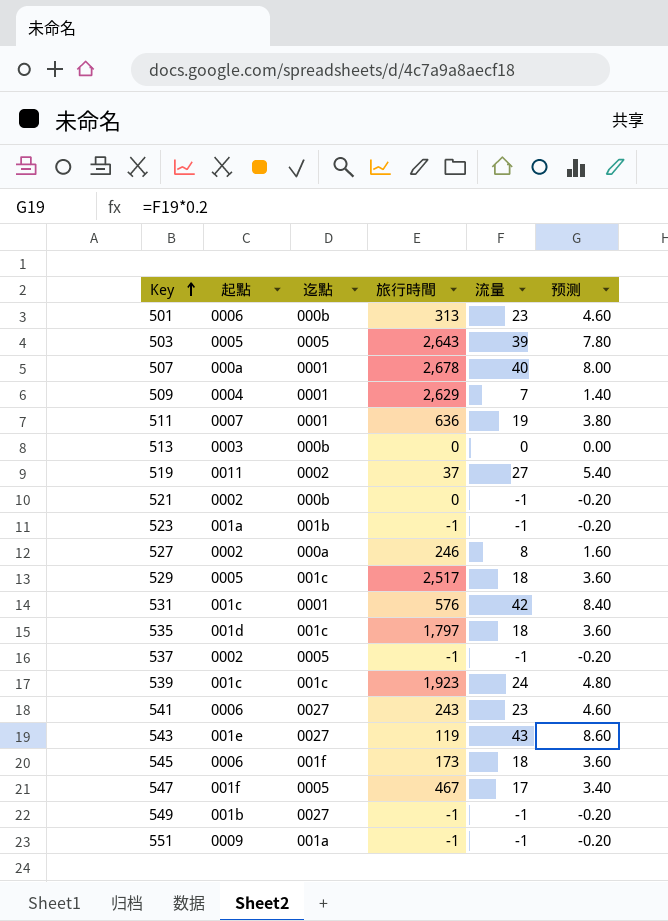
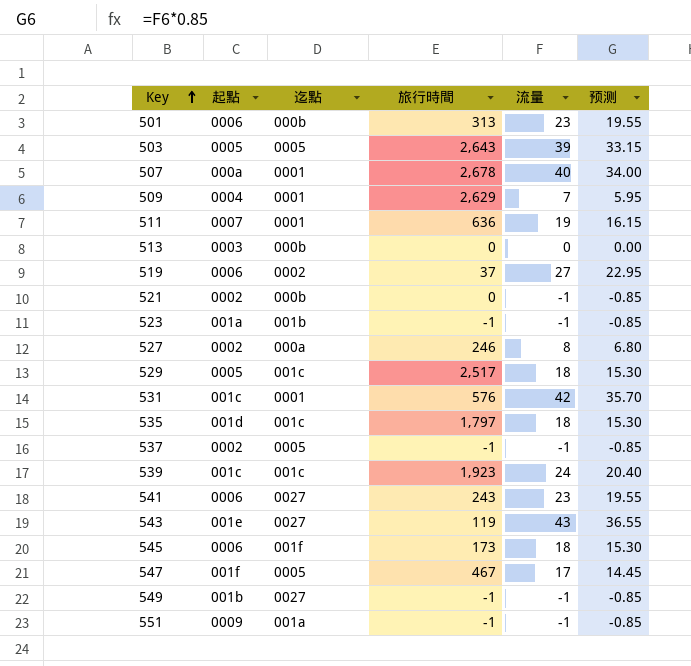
column 预测 | formula: [流量] * 0.2 -> [流量] * 0.85
519 | 起點: 0011 -> 0006

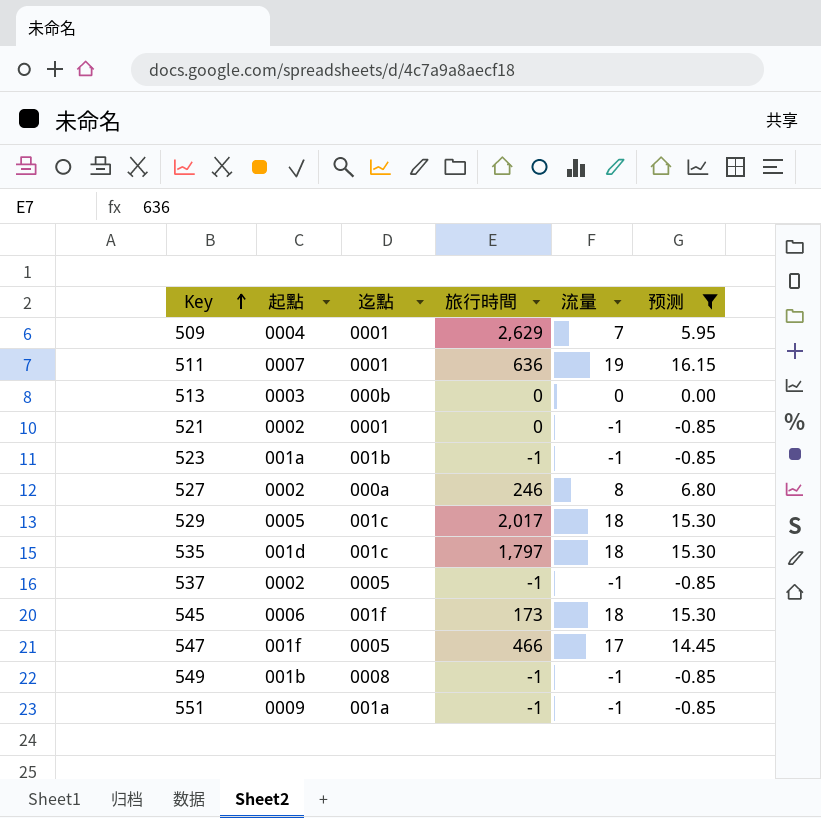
filter: none -> 预测 <= 16.15
521 | 迄點: 000b -> 0001
529 | 旅行時間: 2,517 -> 2,017
547 | 旅行時間: 467 -> 466
549 | 迄點: 0027 -> 0008

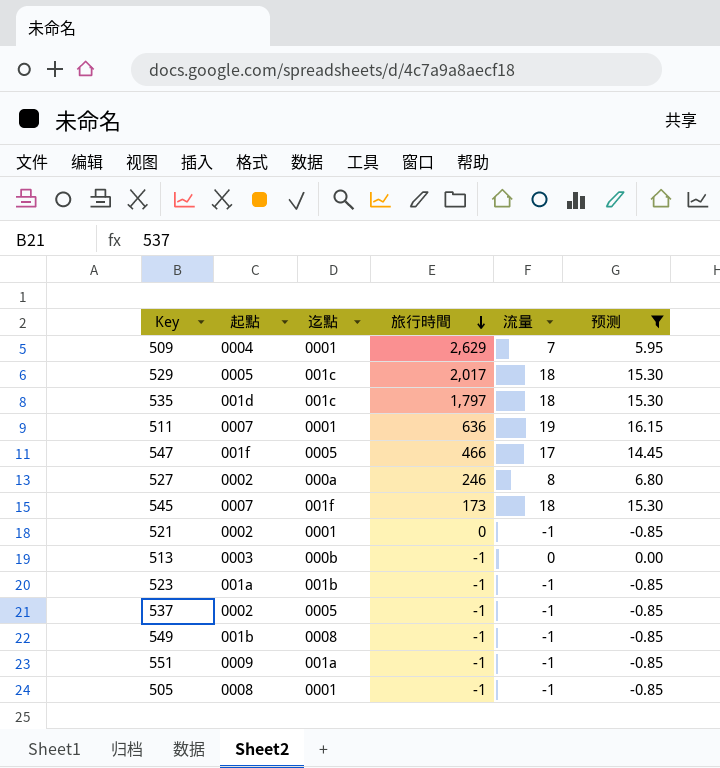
row order: Key ascending -> 旅行時間 descending
545 | 起點: 0006 -> 0007
513 | 旅行時間: 0 -> -1
row 505: none -> 0008 | 0001 | -1 | -1 | -0.85

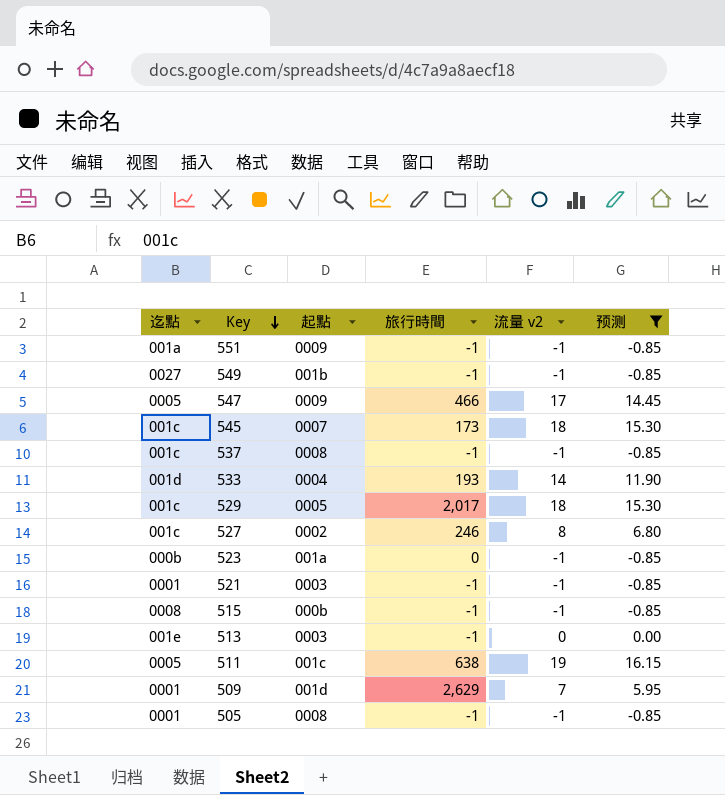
row order: 旅行時間 descending -> Key descending
column 迄點 | position: 3 -> 1
column name: 流量 -> 流量 v2
row 535: 001d | 001c | 1,797 | 18 | 15.30 -> none
549 | 迄點: 0008 -> 0027
547 | 起點: 001f -> 0009
545 | 迄點: 001f -> 001c
537 | 迄點: 0005 -> 001c
537 | 起點: 0002 -> 0008
row 533: none -> 001d | 0004 | 193 | 14 | 11.90
527 | 迄點: 000a -> 001c
523 | 迄點: 001b -> 000b
523 | 旅行時間: -1 -> 0
521 | 起點: 0002 -> 0003
521 | 旅行時間: 0 -> -1
row 515: none -> 0008 | 000b | -1 | -1 | -0.85
513 | 迄點: 000b -> 001e
511 | 迄點: 0001 -> 0005
511 | 起點: 0007 -> 001c
511 | 旅行時間: 636 -> 638
509 | 起點: 0004 -> 001d

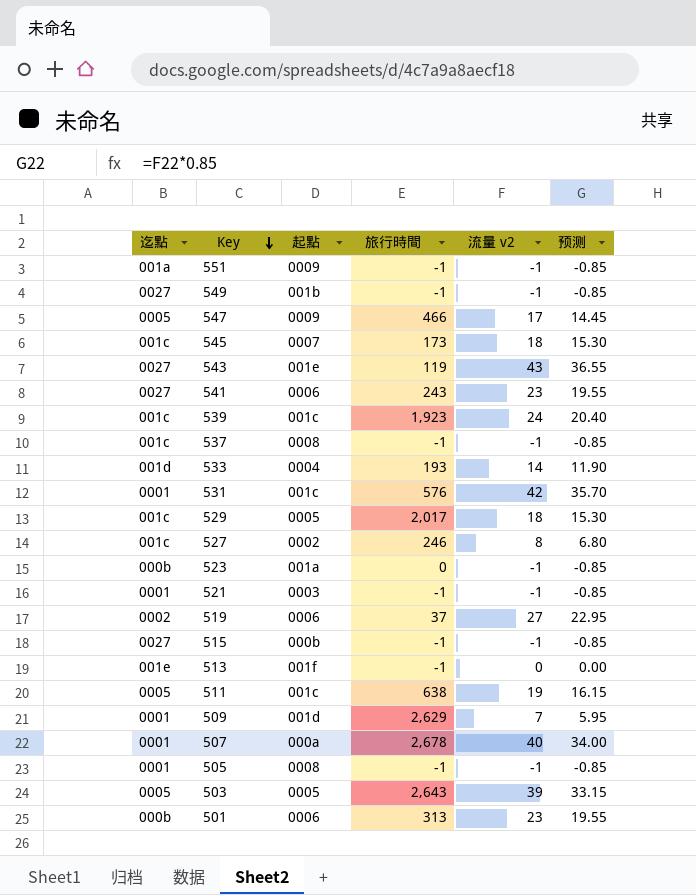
filter: 预测 <= 16.15 -> none
515 | 迄點: 0008 -> 0027
513 | 起點: 0003 -> 001f

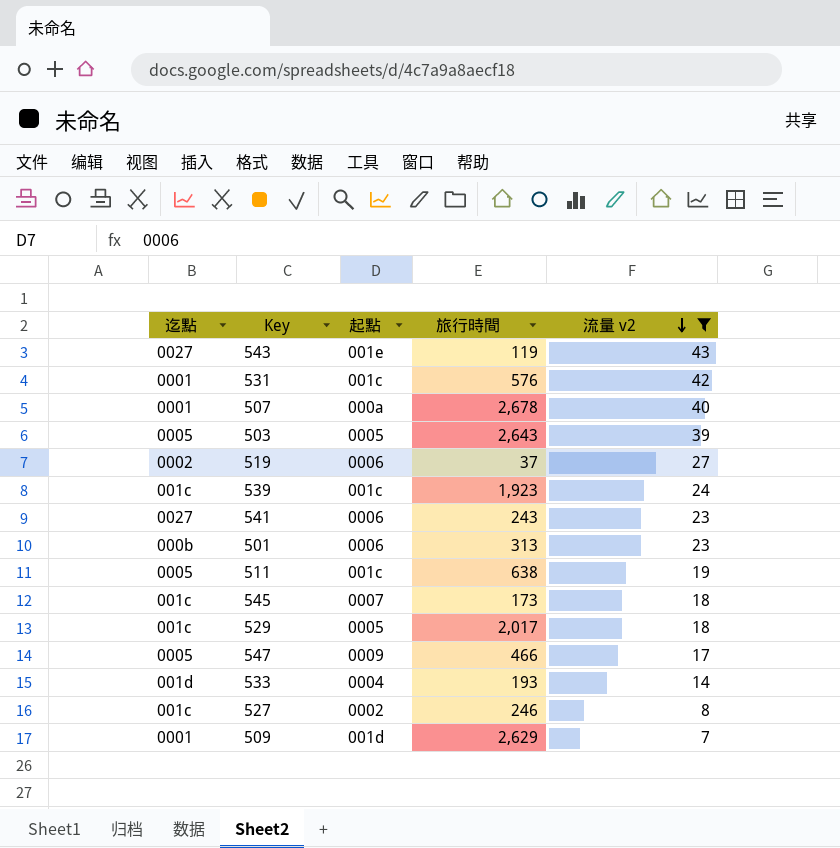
filter: none -> 流量 v2 >= 7
row order: Key descending -> 流量 v2 descending
column 预测 | formula: [流量 v2] * 0.85 -> none

